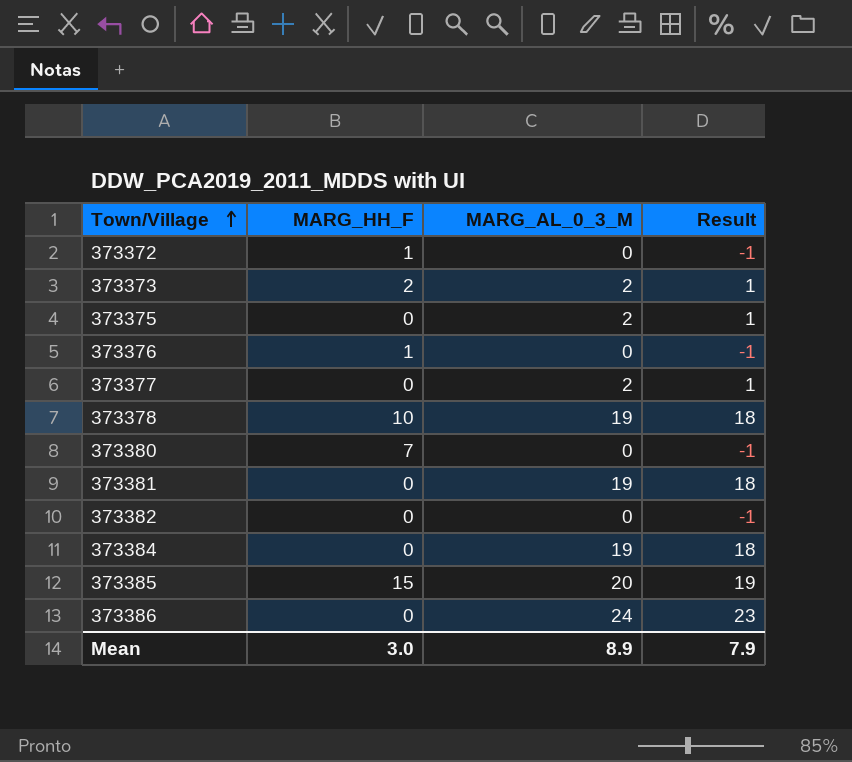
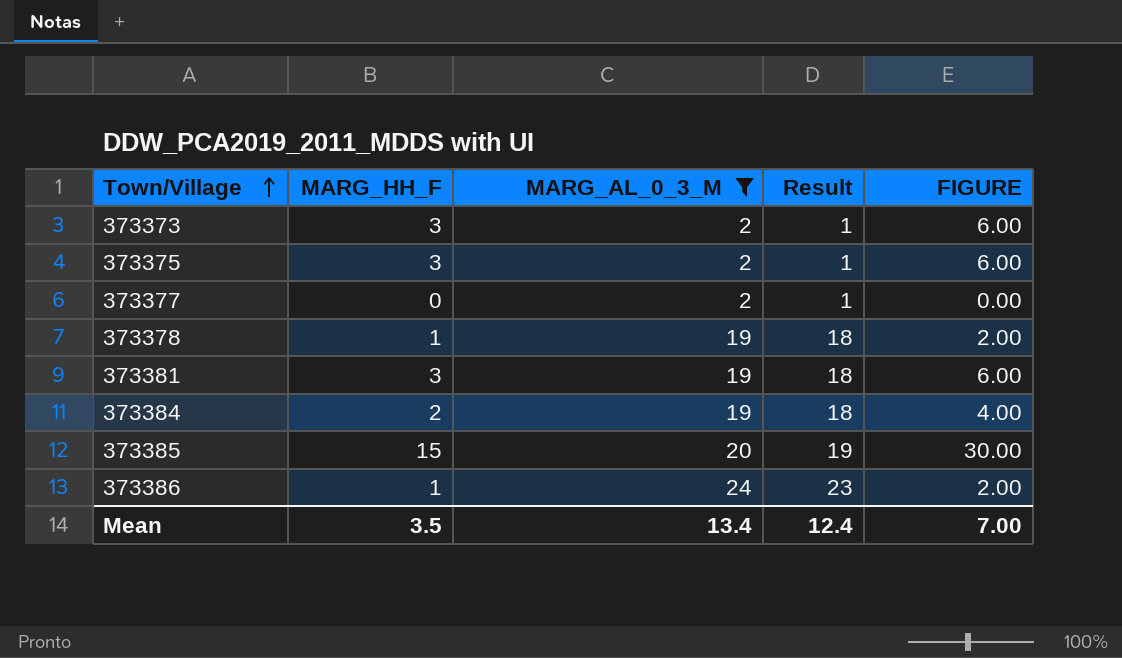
filter: none -> MARG_AL_0_3_M != 0
column FIGURE | formula: none -> [MARG_HH_F] * 2
373373 | MARG_HH_F: 2 -> 3
373375 | MARG_HH_F: 0 -> 3
373378 | MARG_HH_F: 10 -> 1
373381 | MARG_HH_F: 0 -> 3
373384 | MARG_HH_F: 0 -> 2
373386 | MARG_HH_F: 0 -> 1
Mean | MARG_HH_F: 3.0 -> 3.5
Mean | MARG_AL_0_3_M: 8.9 -> 13.4
Mean | Result: 7.9 -> 12.4

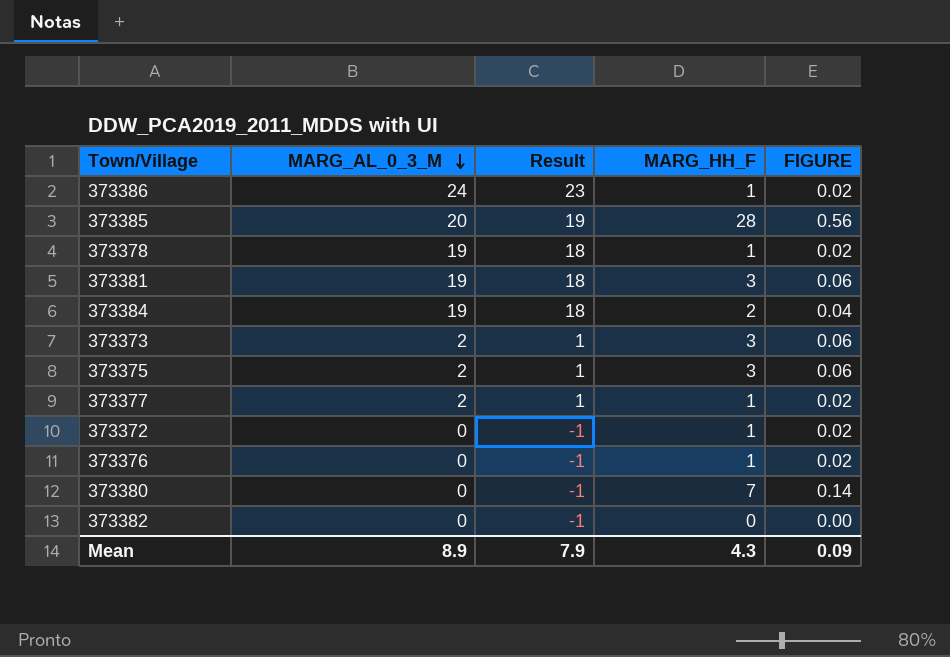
filter: MARG_AL_0_3_M != 0 -> none
row order: Town/Village ascending -> MARG_AL_0_3_M descending
column MARG_HH_F | position: 2 -> 4
column FIGURE | formula: [MARG_HH_F] * 2 -> [MARG_HH_F] * 0.02
373385 | MARG_HH_F: 15 -> 28
373377 | MARG_HH_F: 0 -> 1
Mean | MARG_AL_0_3_M: 13.4 -> 8.9
Mean | Result: 12.4 -> 7.9
Mean | MARG_HH_F: 3.5 -> 4.3
Mean | FIGURE: 7.00 -> 0.09

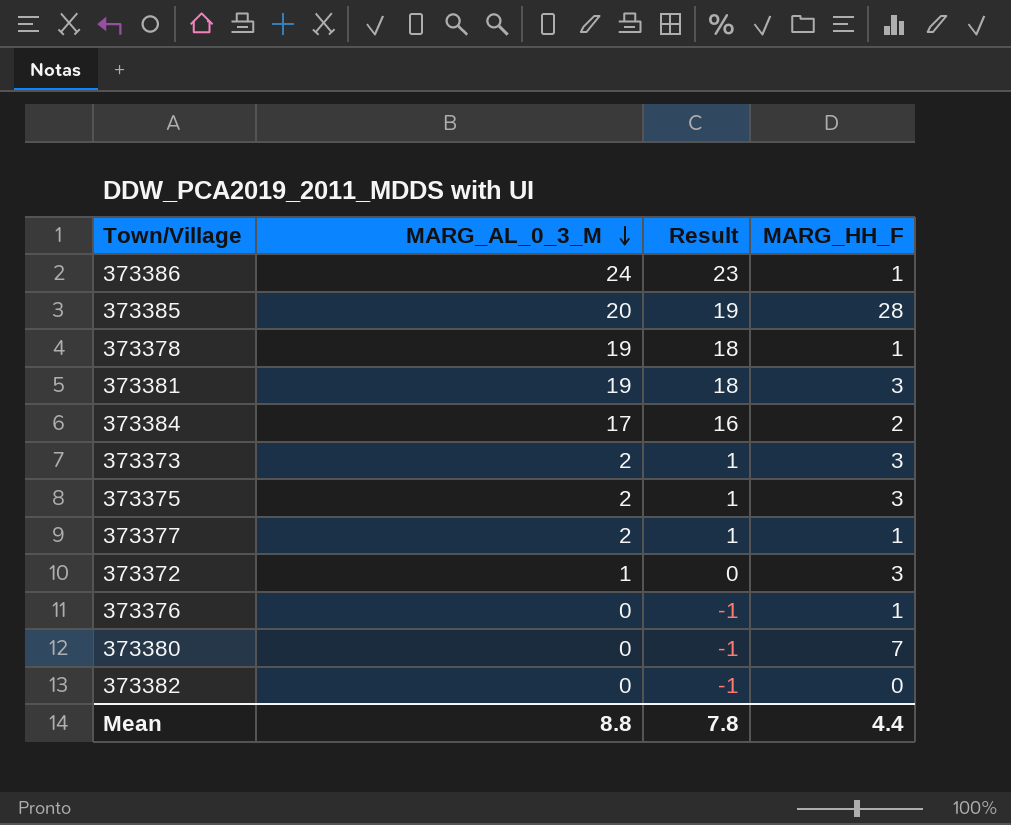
column FIGURE | formula: [MARG_HH_F] * 0.02 -> none
373384 | MARG_AL_0_3_M: 19 -> 17
373384 | Result: 18 -> 16
373372 | MARG_AL_0_3_M: 0 -> 1
373372 | Result: -1 -> 0
373372 | MARG_HH_F: 1 -> 3
Mean | MARG_AL_0_3_M: 8.9 -> 8.8
Mean | Result: 7.9 -> 7.8
Mean | MARG_HH_F: 4.3 -> 4.4

